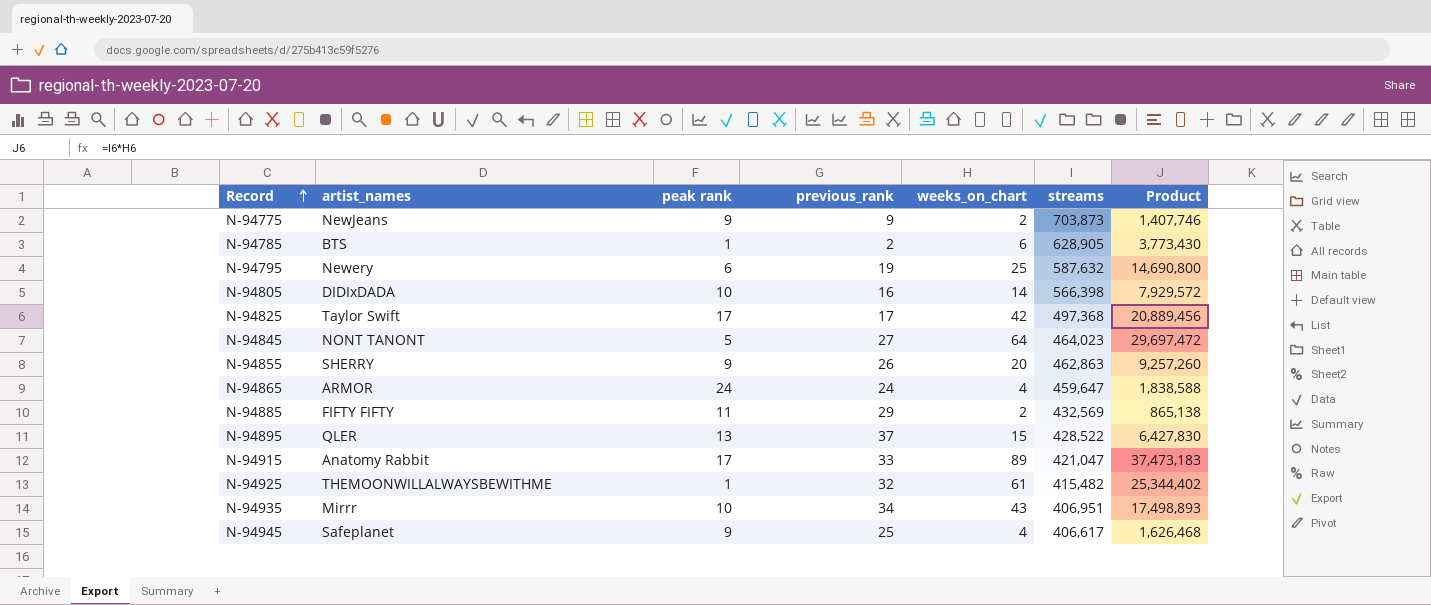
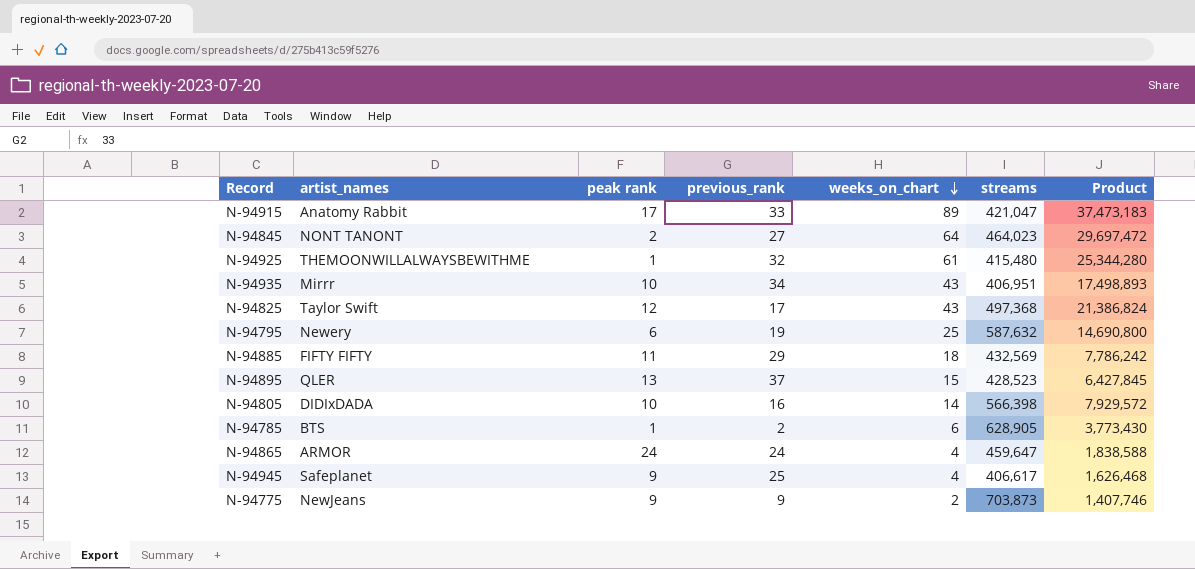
row order: Record ascending -> weeks_on_chart descending
row N-94855: SHERRY | 9 | 26 | 20 | 462,863 | 9,257,260 -> none
N-94845 | peak rank: 5 -> 2
N-94925 | streams: 415,482 -> 415,480
N-94925 | Product: 25,344,402 -> 25,344,280
N-94825 | peak rank: 17 -> 12
N-94825 | weeks_on_chart: 42 -> 43
N-94825 | Product: 20,889,456 -> 21,386,824
N-94885 | weeks_on_chart: 2 -> 18
N-94885 | Product: 865,138 -> 7,786,242
N-94895 | streams: 428,522 -> 428,523
N-94895 | Product: 6,427,830 -> 6,427,845

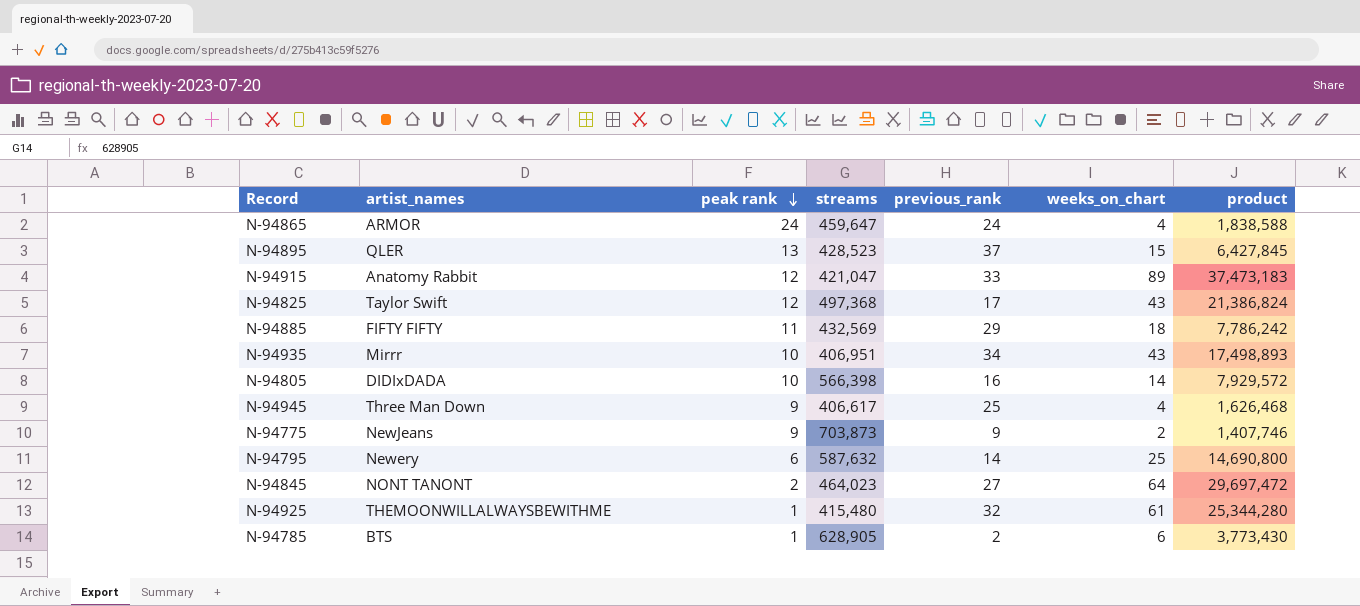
row order: weeks_on_chart descending -> peak rank descending
column streams | position: 6 -> 4
column name: Product -> product
N-94915 | peak rank: 17 -> 12
N-94945 | artist_names: Safeplanet -> Three Man Down
N-94795 | previous_rank: 19 -> 14

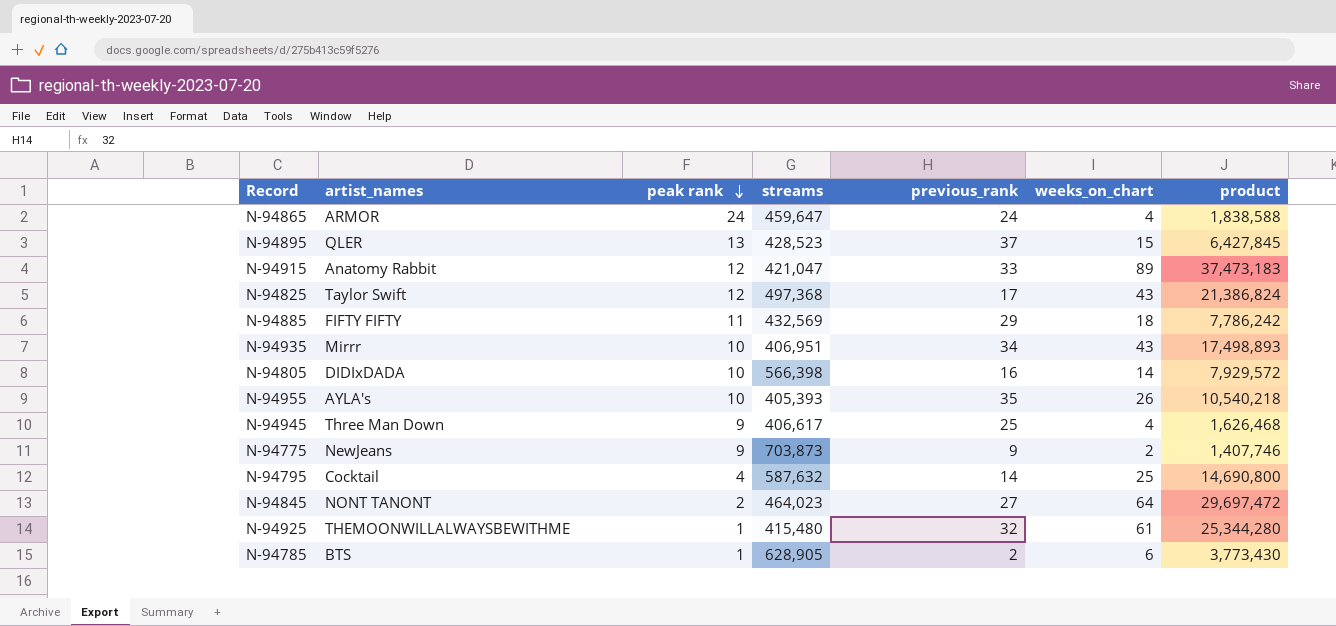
row N-94955: none -> AYLA's | 10 | 405,393 | 35 | 26 | 10,540,218
N-94795 | artist_names: Newery -> Cocktail
N-94795 | peak rank: 6 -> 4

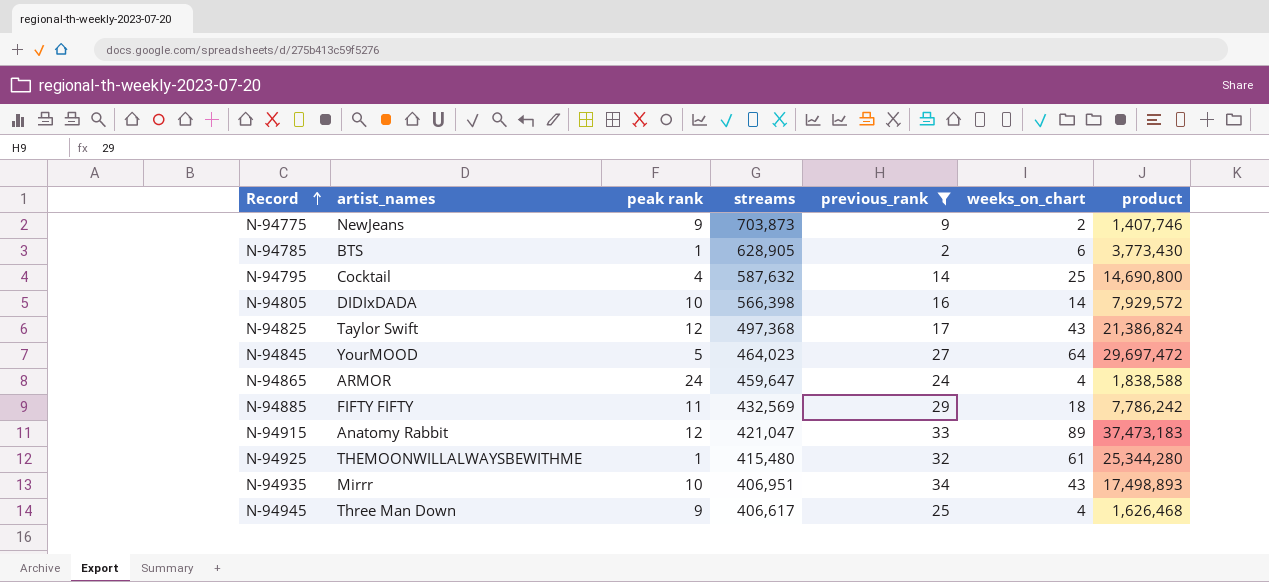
filter: none -> previous_rank <= 34
row order: peak rank descending -> Record ascending
N-94845 | artist_names: NONT TANONT -> YourMOOD
N-94845 | peak rank: 2 -> 5

